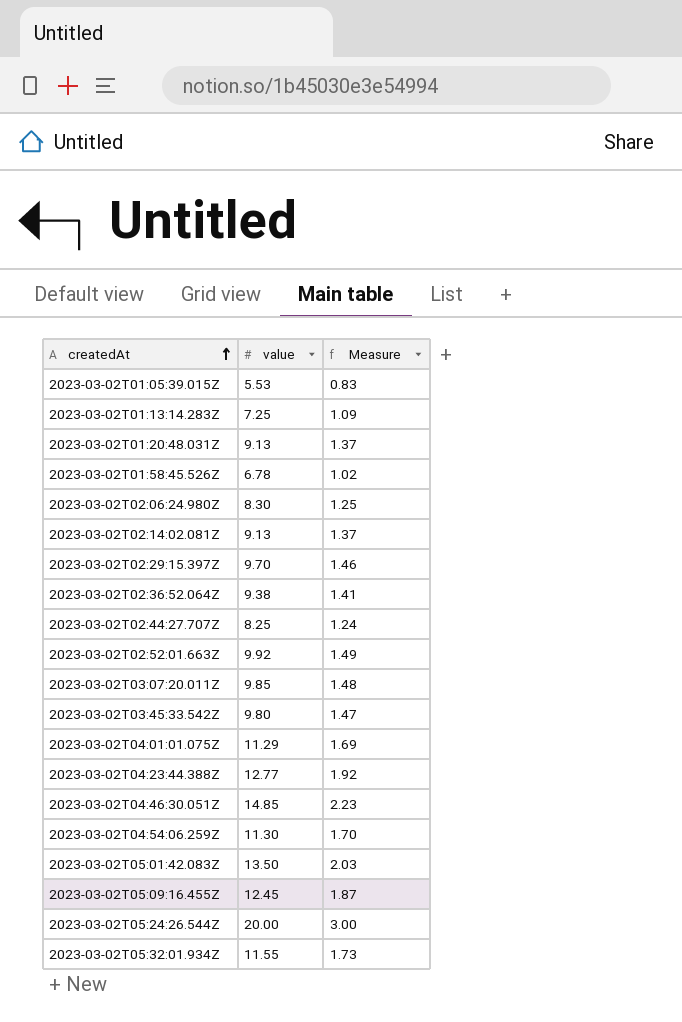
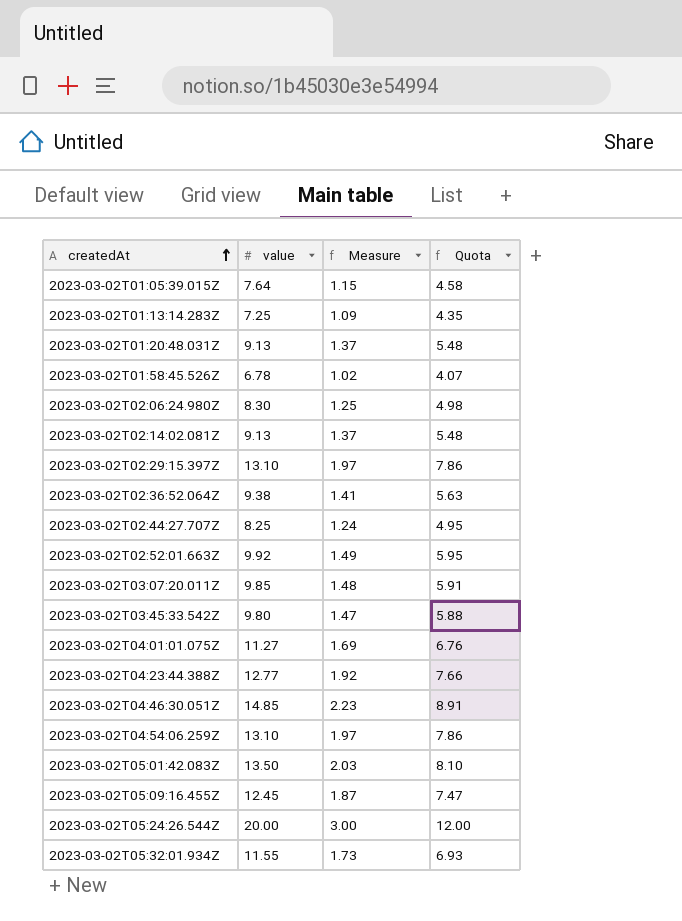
column Quota | formula: none -> [value] * 0.6
2023-03-02T01:05:39.015Z | value: 5.53 -> 7.64
2023-03-02T01:05:39.015Z | Measure: 0.83 -> 1.15
2023-03-02T02:29:15.397Z | value: 9.70 -> 13.10
2023-03-02T02:29:15.397Z | Measure: 1.46 -> 1.97
2023-03-02T04:01:01.075Z | value: 11.29 -> 11.27
2023-03-02T04:54:06.259Z | value: 11.30 -> 13.10
2023-03-02T04:54:06.259Z | Measure: 1.70 -> 1.97

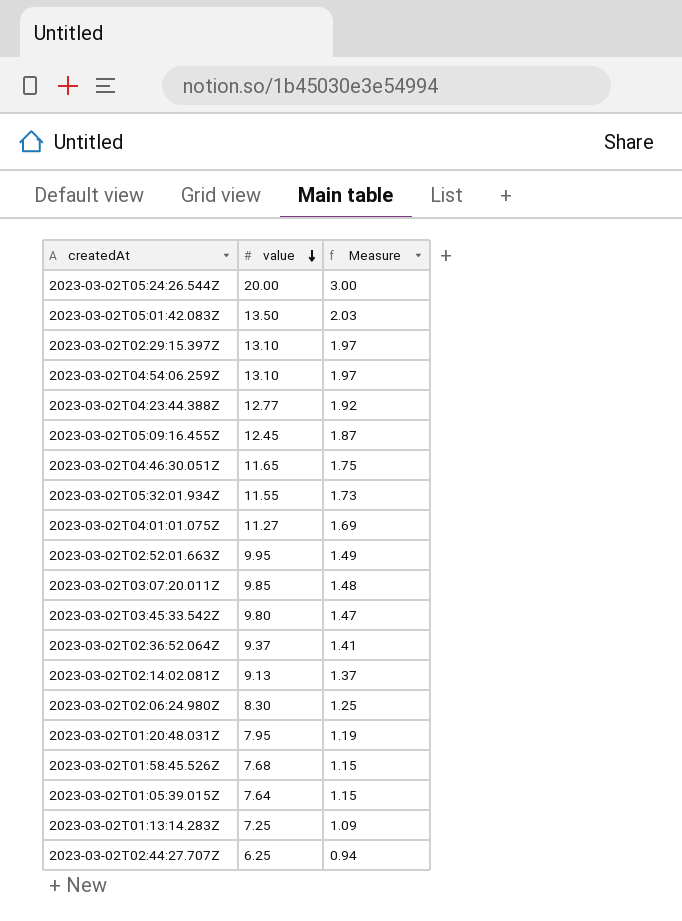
row order: createdAt ascending -> value descending
column Quota | formula: [value] * 0.6 -> none
2023-03-02T04:46:30.051Z | value: 14.85 -> 11.65
2023-03-02T04:46:30.051Z | Measure: 2.23 -> 1.75
2023-03-02T02:52:01.663Z | value: 9.92 -> 9.95
2023-03-02T02:36:52.064Z | value: 9.38 -> 9.37
2023-03-02T01:20:48.031Z | value: 9.13 -> 7.95
2023-03-02T01:20:48.031Z | Measure: 1.37 -> 1.19
2023-03-02T01:58:45.526Z | value: 6.78 -> 7.68
2023-03-02T01:58:45.526Z | Measure: 1.02 -> 1.15
2023-03-02T02:44:27.707Z | value: 8.25 -> 6.25
2023-03-02T02:44:27.707Z | Measure: 1.24 -> 0.94

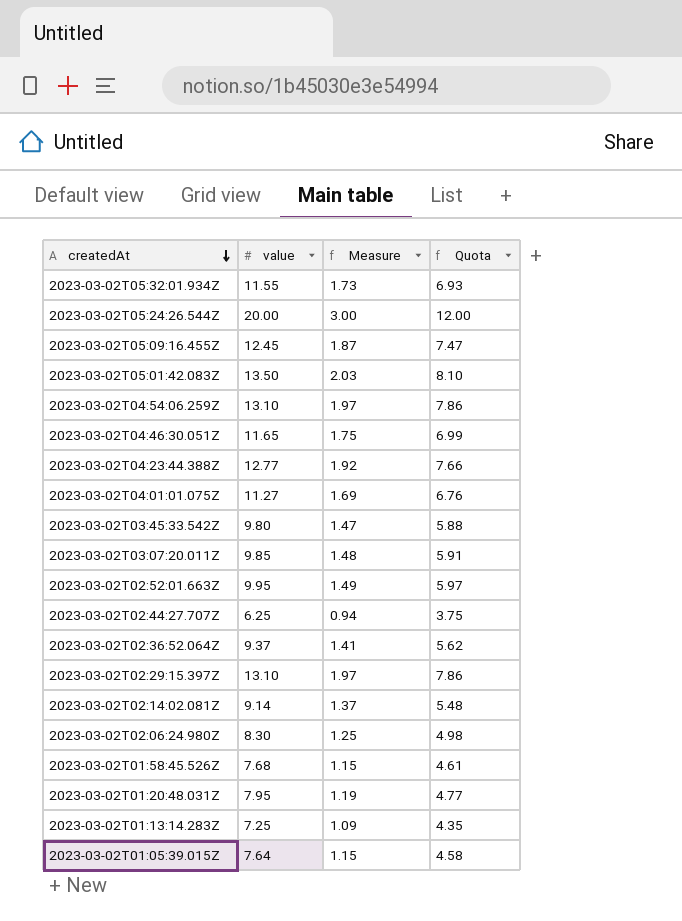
row order: value descending -> createdAt descending
column Quota | formula: none -> [value] * 0.6
2023-03-02T02:14:02.081Z | value: 9.13 -> 9.14

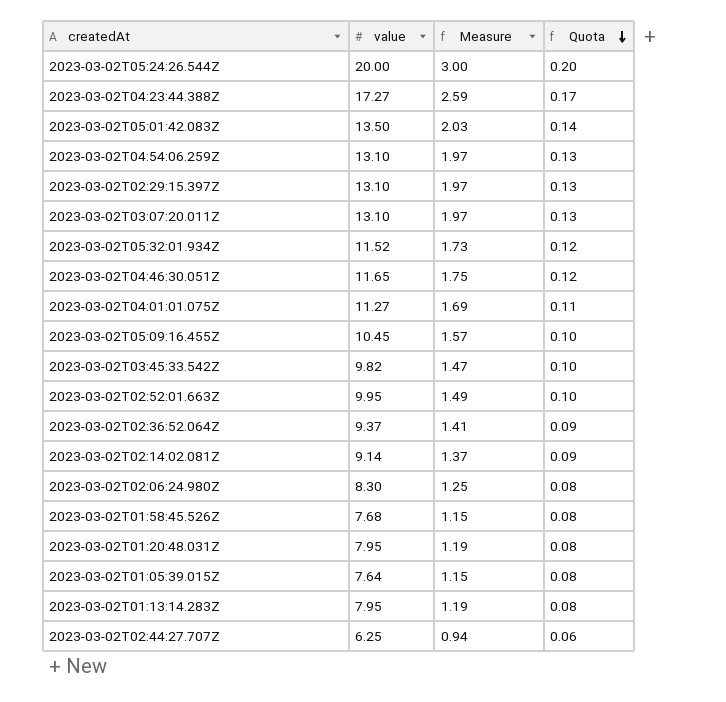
row order: createdAt descending -> Quota descending
column Quota | formula: [value] * 0.6 -> [value] * 0.01
2023-03-02T04:23:44.388Z | value: 12.77 -> 17.27
2023-03-02T04:23:44.388Z | Measure: 1.92 -> 2.59
2023-03-02T03:07:20.011Z | value: 9.85 -> 13.10
2023-03-02T03:07:20.011Z | Measure: 1.48 -> 1.97
2023-03-02T05:32:01.934Z | value: 11.55 -> 11.52
2023-03-02T05:09:16.455Z | value: 12.45 -> 10.45
2023-03-02T05:09:16.455Z | Measure: 1.87 -> 1.57
2023-03-02T03:45:33.542Z | value: 9.80 -> 9.82
2023-03-02T01:13:14.283Z | value: 7.25 -> 7.95
2023-03-02T01:13:14.283Z | Measure: 1.09 -> 1.19

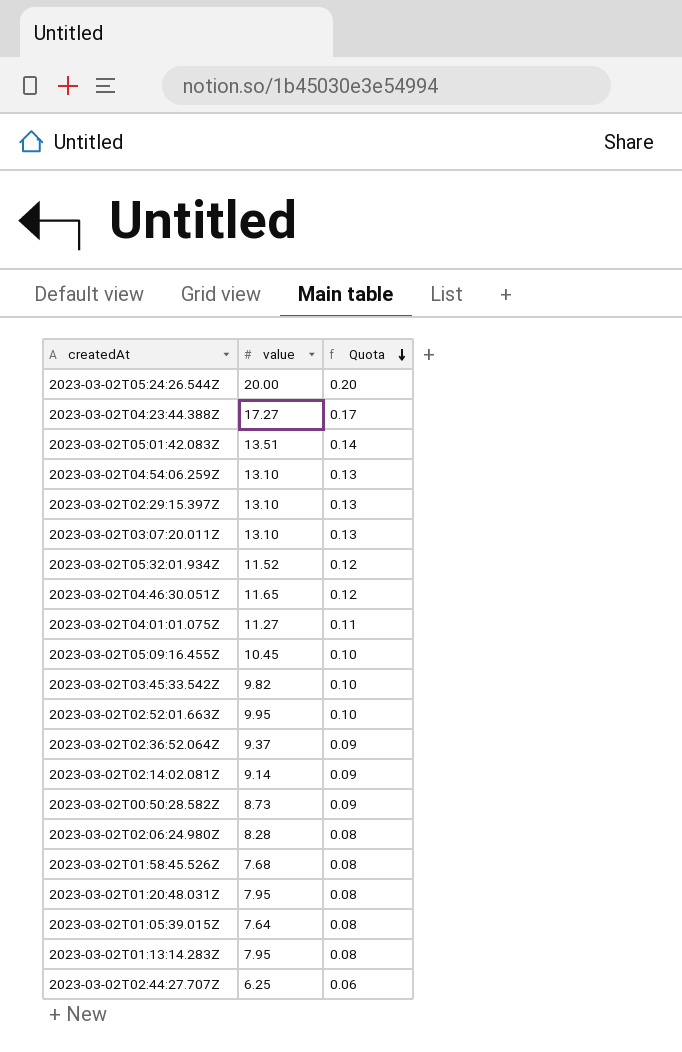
column Measure | formula: [value] * 0.15 -> none
2023-03-02T05:01:42.083Z | value: 13.50 -> 13.51
row 2023-03-02T00:50:28.582Z: none -> 8.73 | 0.09
2023-03-02T02:06:24.980Z | value: 8.30 -> 8.28

